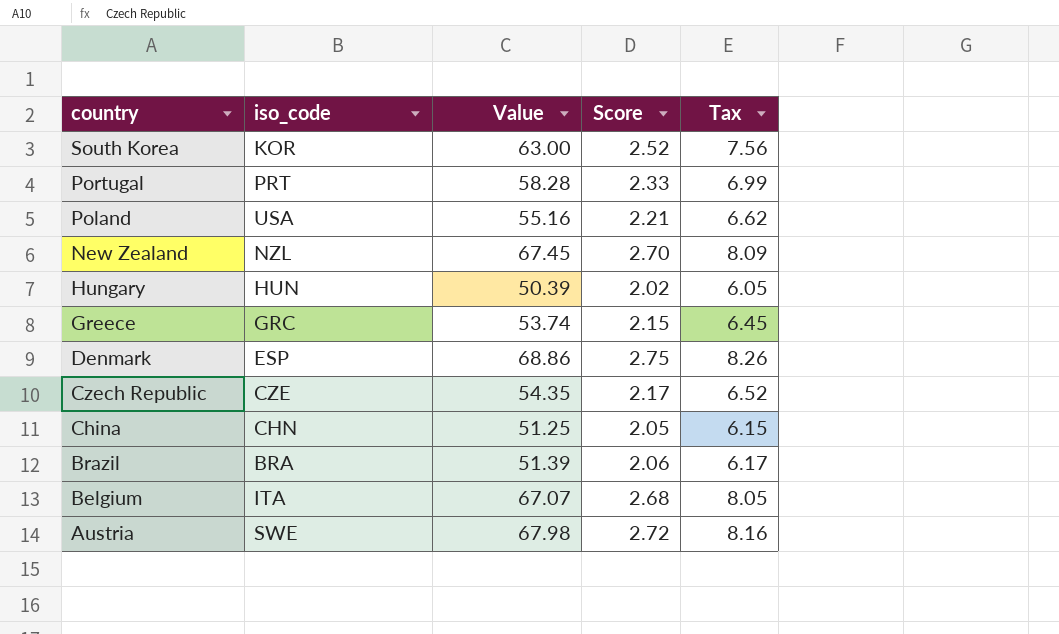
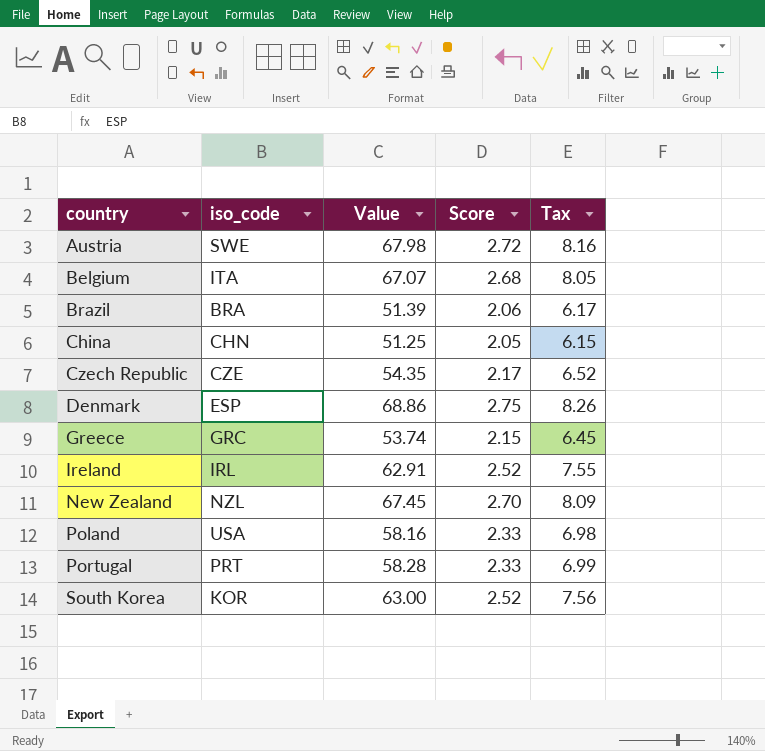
row order: country descending -> country ascending
row Hungary: HUN | 50.39 | 2.02 | 6.05 -> none
row Ireland: none -> IRL | 62.91 | 2.52 | 7.55
Poland | Value: 55.16 -> 58.16
Poland | Score: 2.21 -> 2.33
Poland | Tax: 6.62 -> 6.98

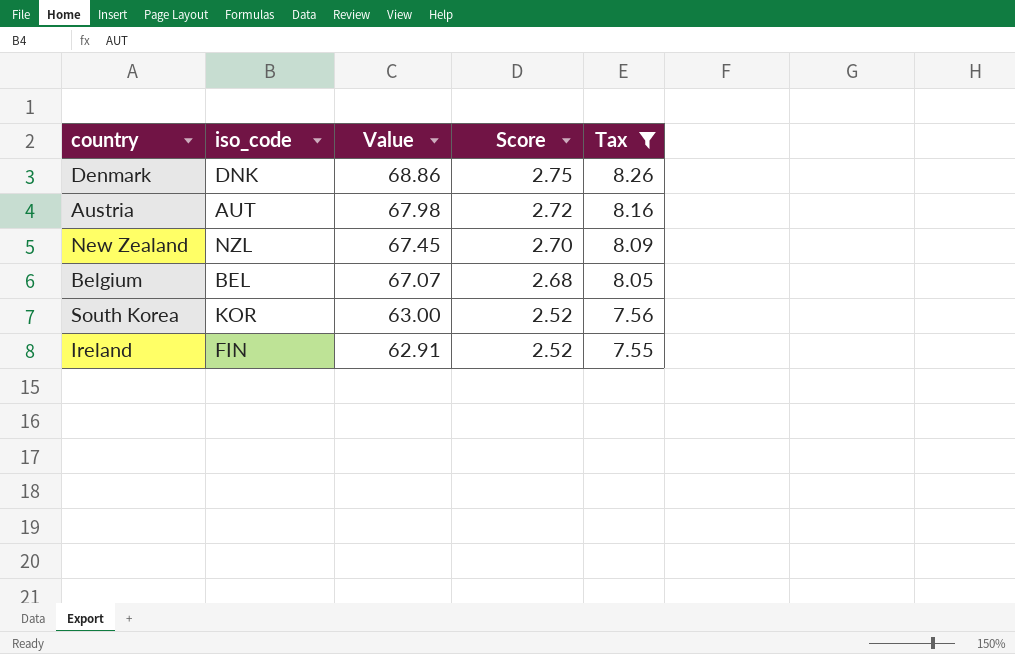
filter: none -> Tax >= 7.55
row order: country ascending -> Value descending
Denmark | iso_code: ESP -> DNK
Austria | iso_code: SWE -> AUT
Belgium | iso_code: ITA -> BEL
Ireland | iso_code: IRL -> FIN

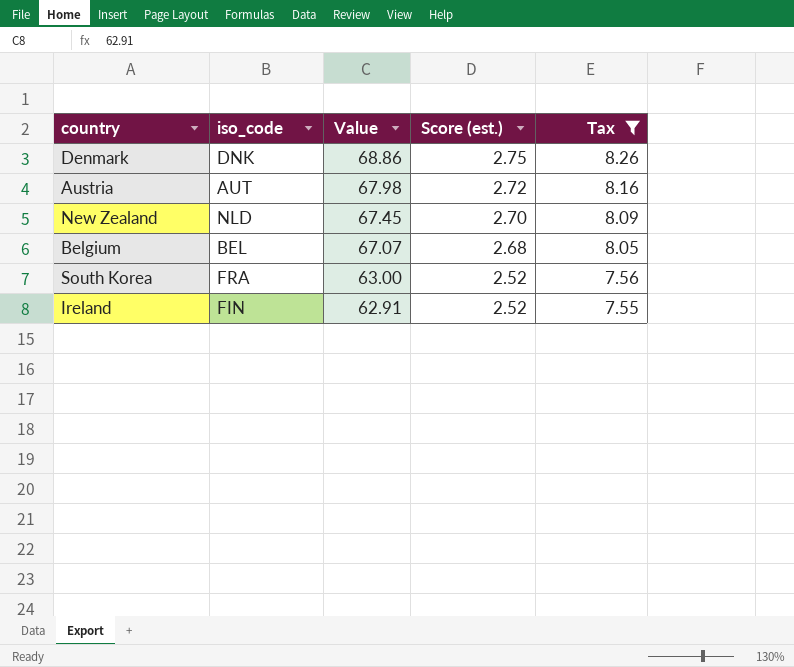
column name: Score -> Score (est.)
New Zealand | iso_code: NZL -> NLD
South Korea | iso_code: KOR -> FRA

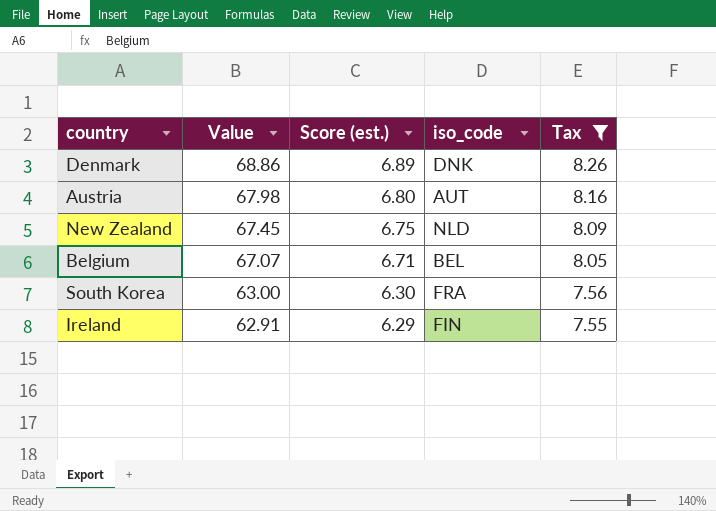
column Score (est.) | formula: [Value] * 0.04 -> [Value] * 0.1
column iso_code | position: 2 -> 4

